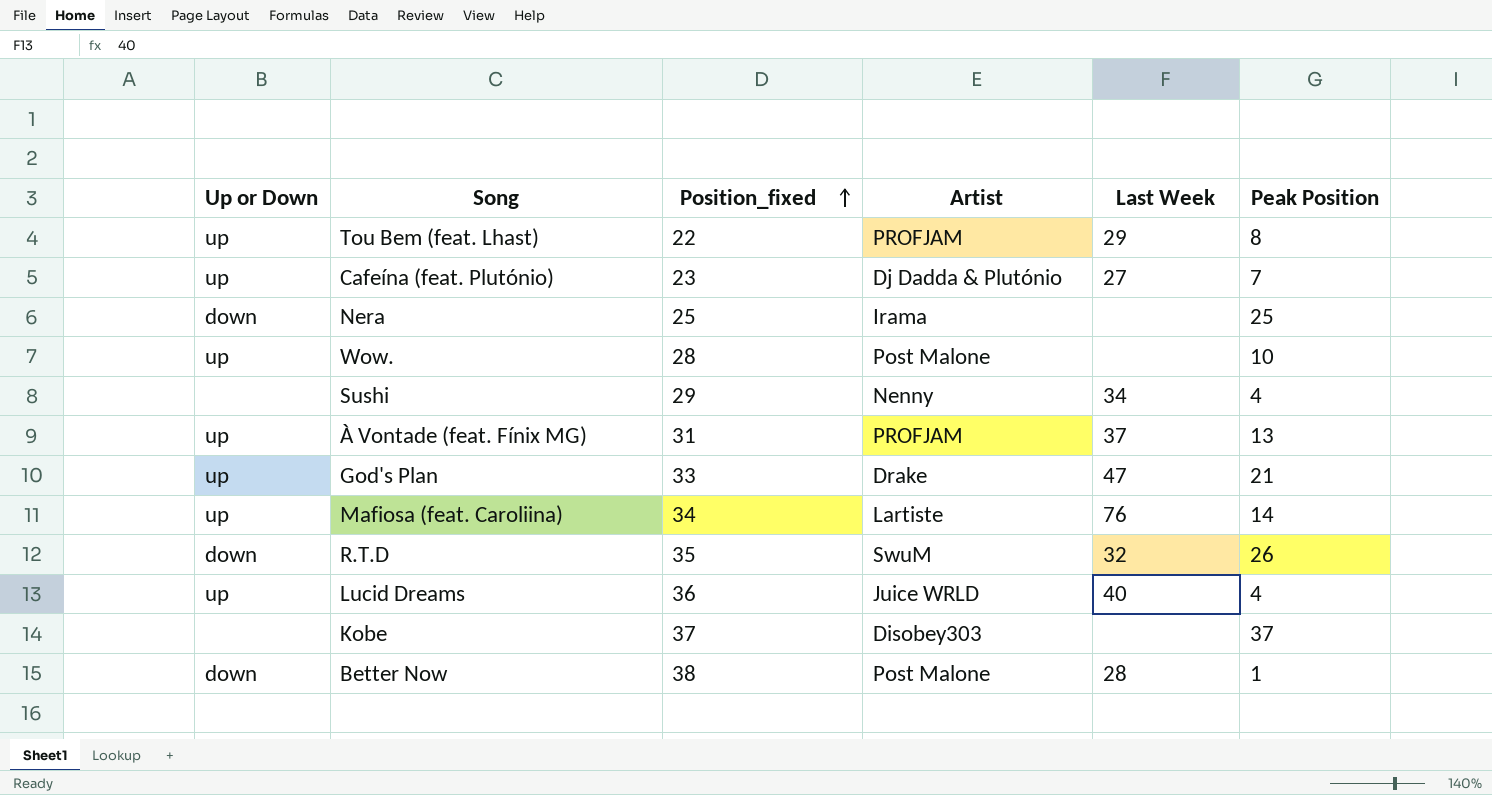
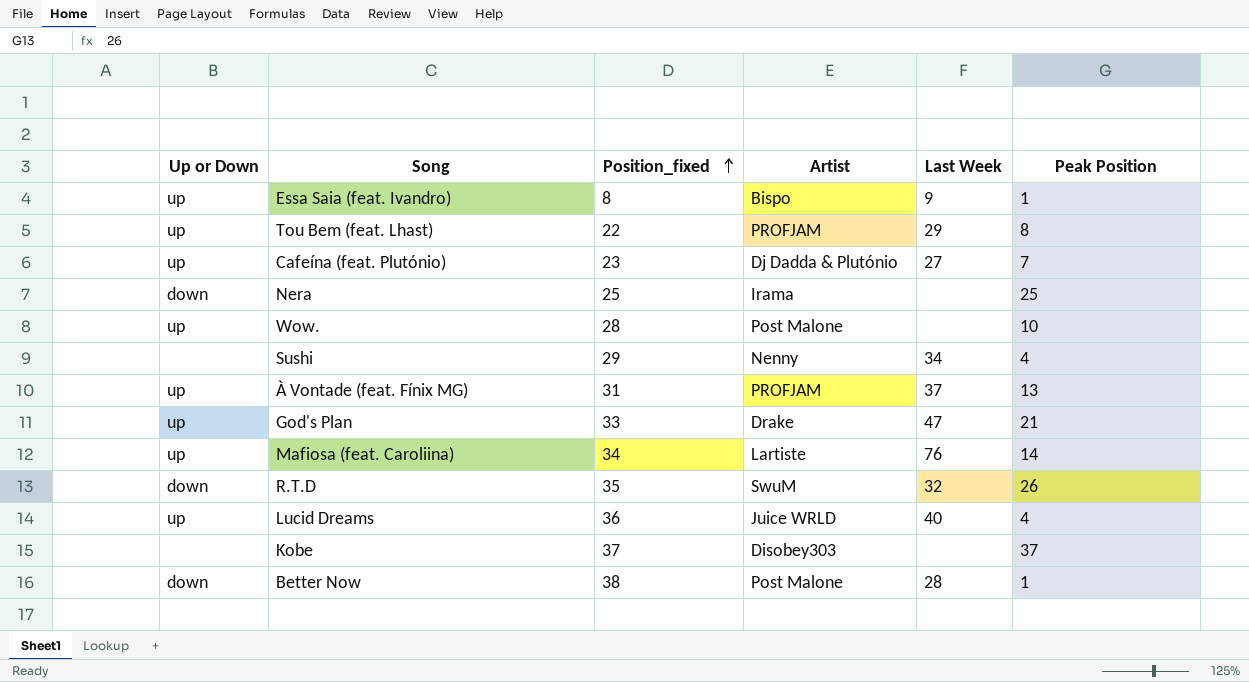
row Essa Saia (feat. Ivandro): none -> up | 8 | Bispo | 9 | 1

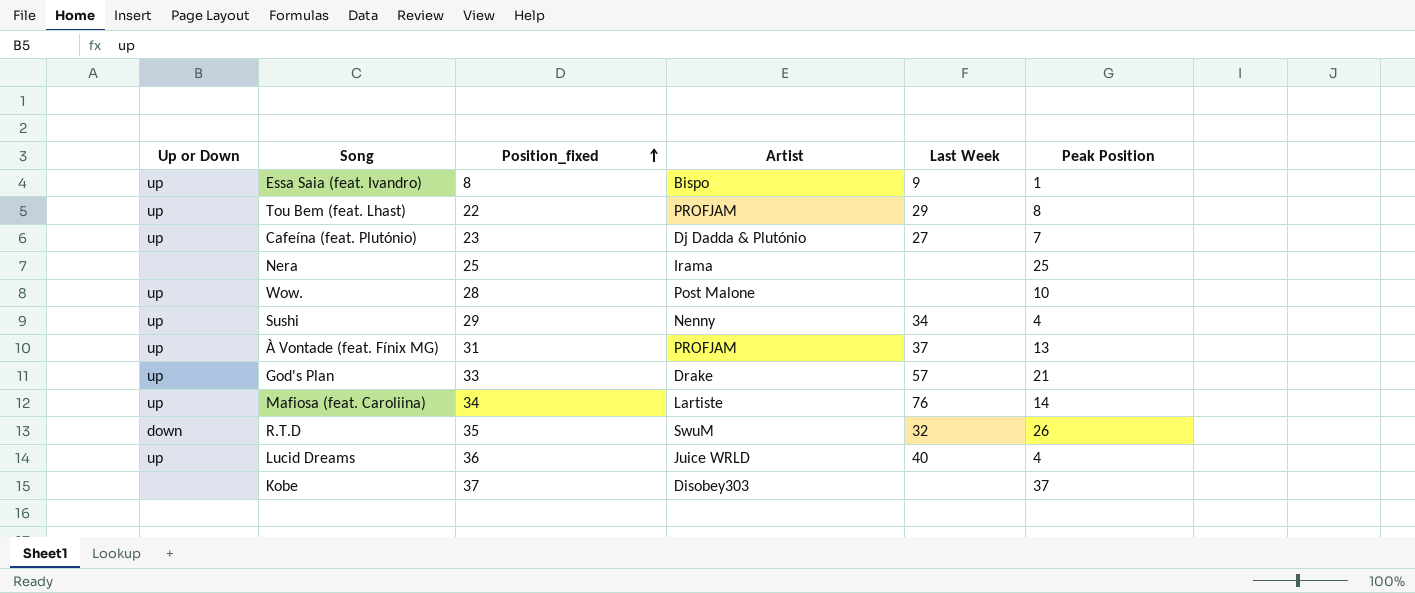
row Better Now: down | 38 | Post Malone | 28 | 1 -> none
Nera | Up or Down: down -> none
Sushi | Up or Down: none -> up
God's Plan | Last Week: 47 -> 57

